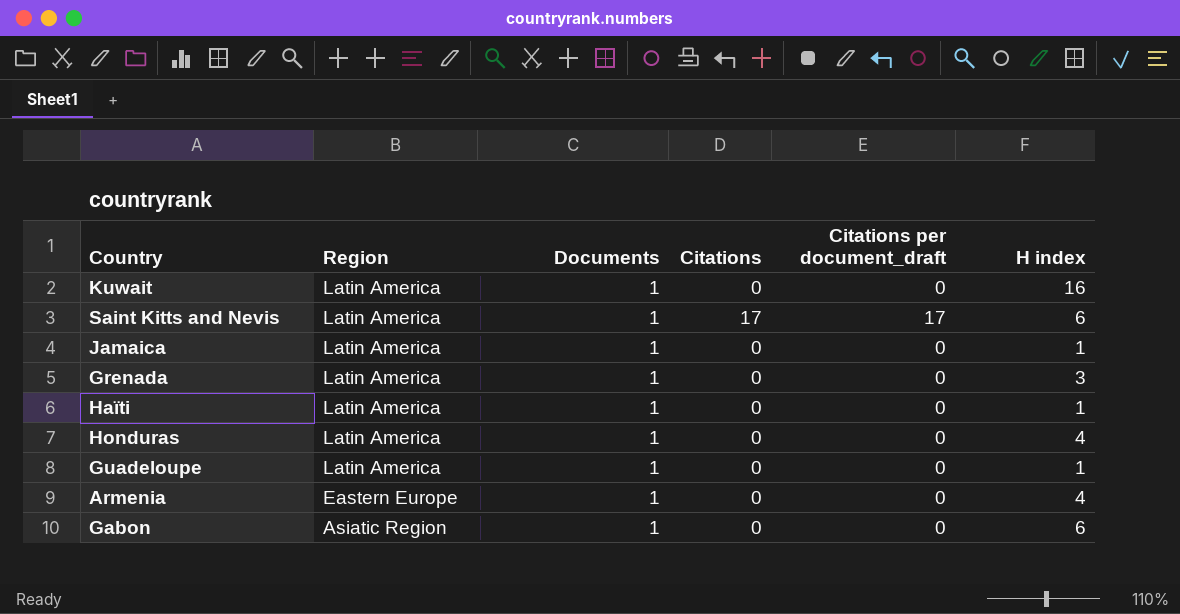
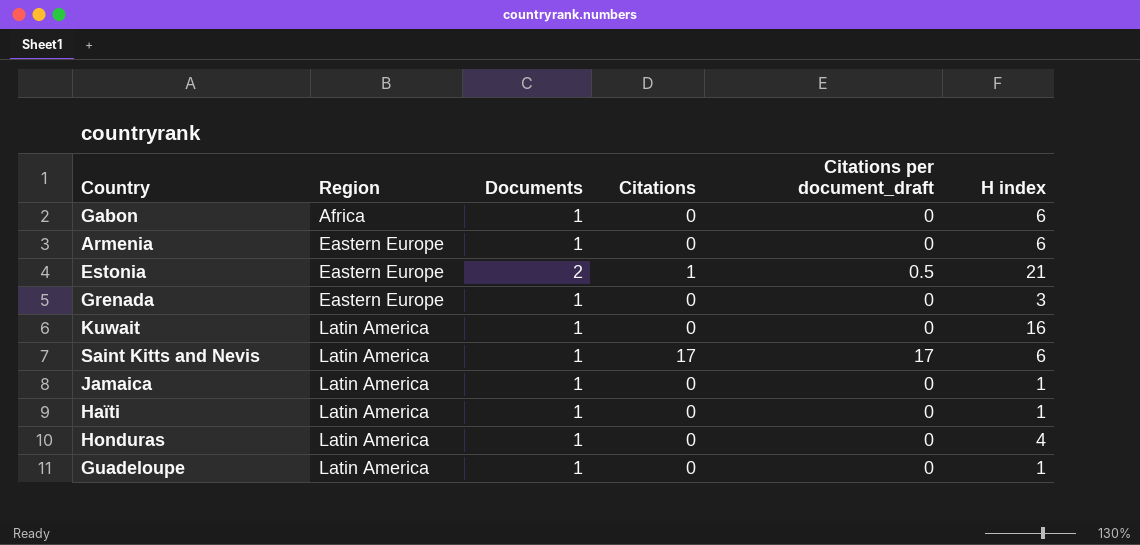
row order: Region descending -> Region ascending
Gabon | Region: Asiatic Region -> Africa
Armenia | H index: 4 -> 6
row Estonia: none -> Eastern Europe | 2 | 1 | 0.5 | 21
Grenada | Region: Latin America -> Eastern Europe

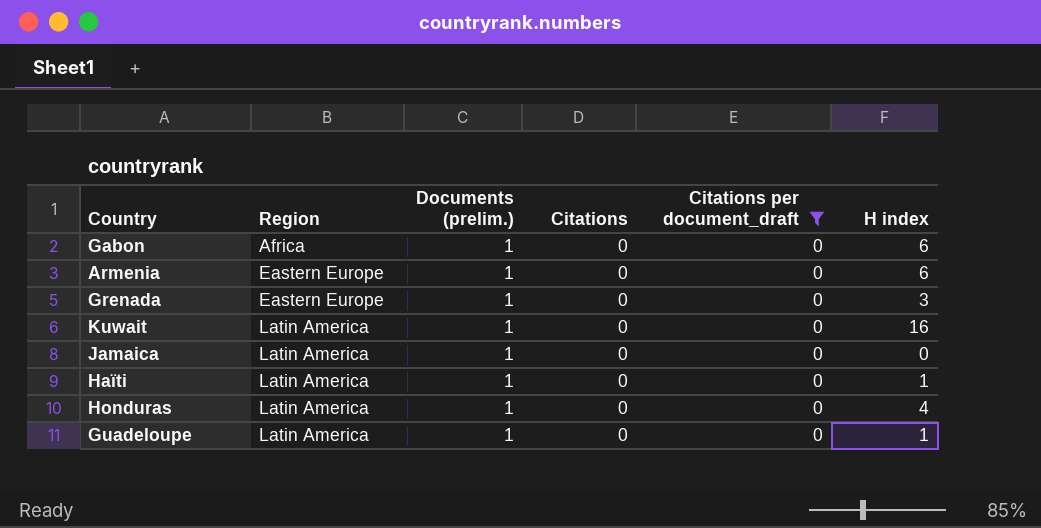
filter: none -> Citations per document_draft = 0
column name: Documents -> Documents (prelim.)
Jamaica | H index: 1 -> 0

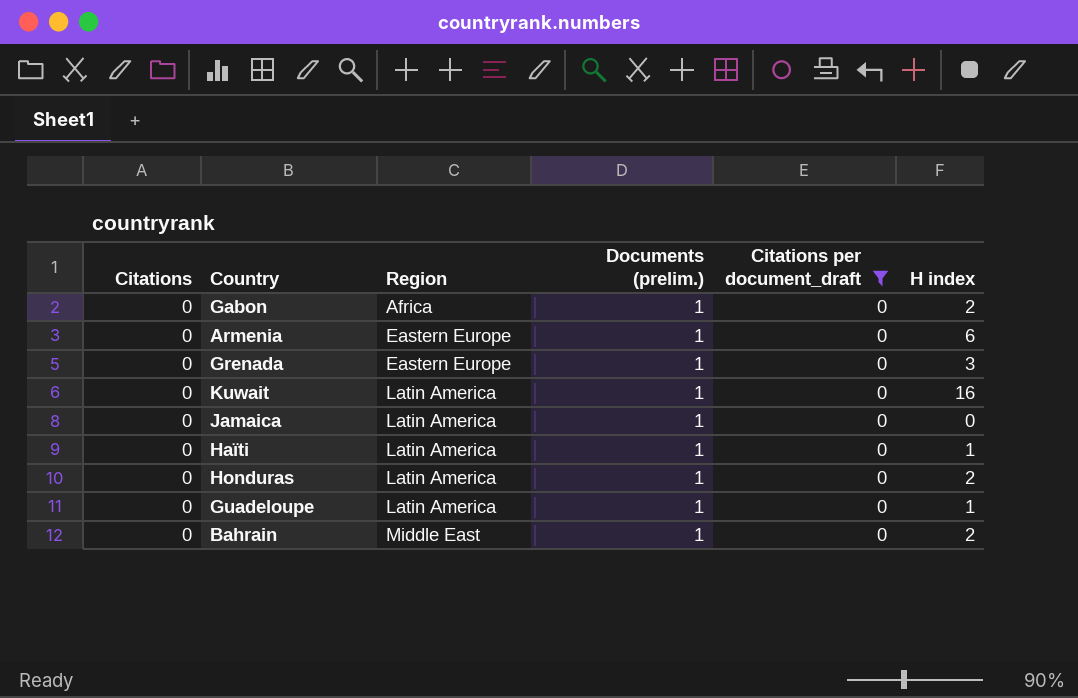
column Citations | position: 4 -> 1
Gabon | H index: 6 -> 2
Honduras | H index: 4 -> 2
row Bahrain: none -> 0 | Middle East | 1 | 0 | 2

